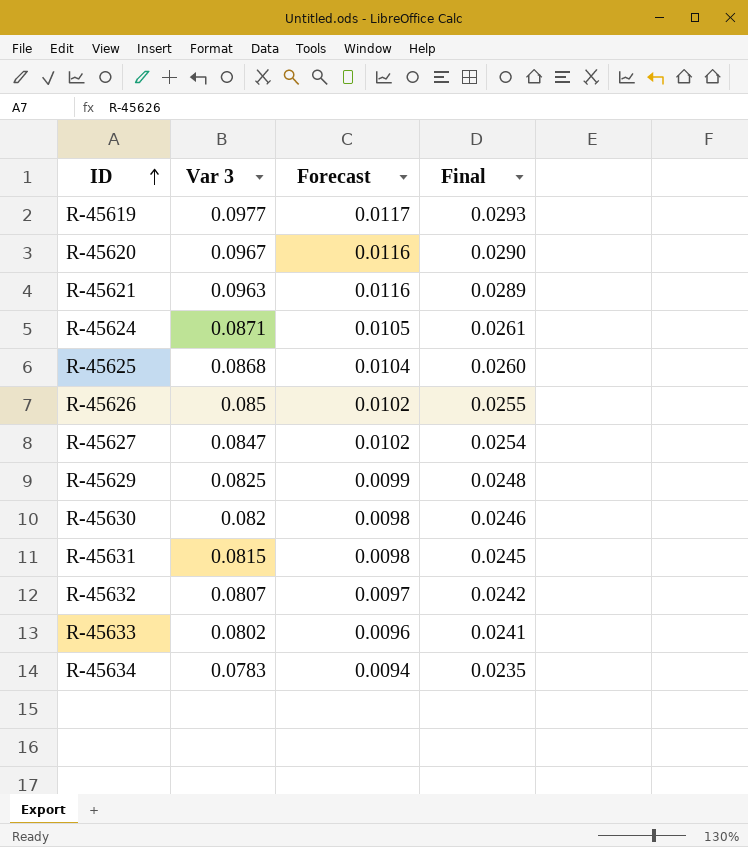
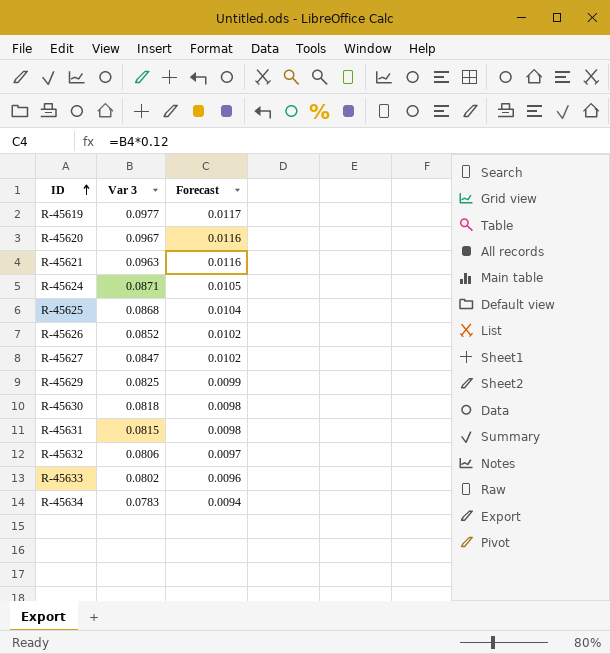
column Final | formula: [Var 3] * 0.3 -> none
R-45626 | Var 3: 0.085 -> 0.0852
R-45630 | Var 3: 0.082 -> 0.0818
R-45632 | Var 3: 0.0807 -> 0.0806

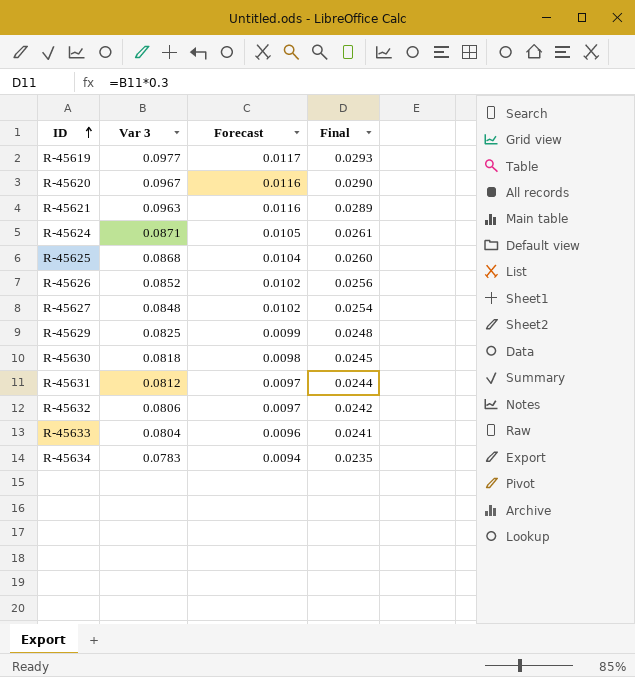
column Final | formula: none -> [Var 3] * 0.3
R-45627 | Var 3: 0.0847 -> 0.0848
R-45631 | Var 3: 0.0815 -> 0.0812
R-45631 | Forecast: 0.0098 -> 0.0097
R-45633 | Var 3: 0.0802 -> 0.0804

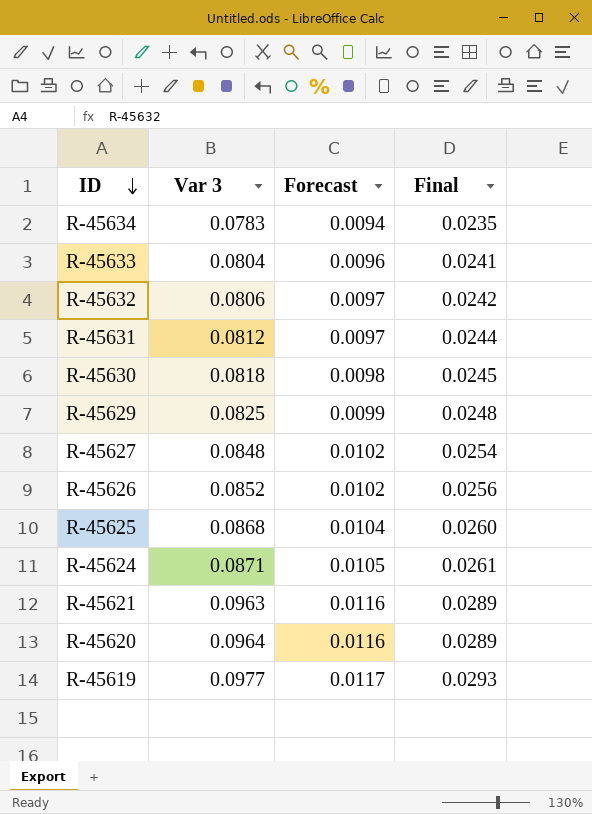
row order: ID ascending -> ID descending
R-45620 | Var 3: 0.0967 -> 0.0964
R-45620 | Final: 0.0290 -> 0.0289

